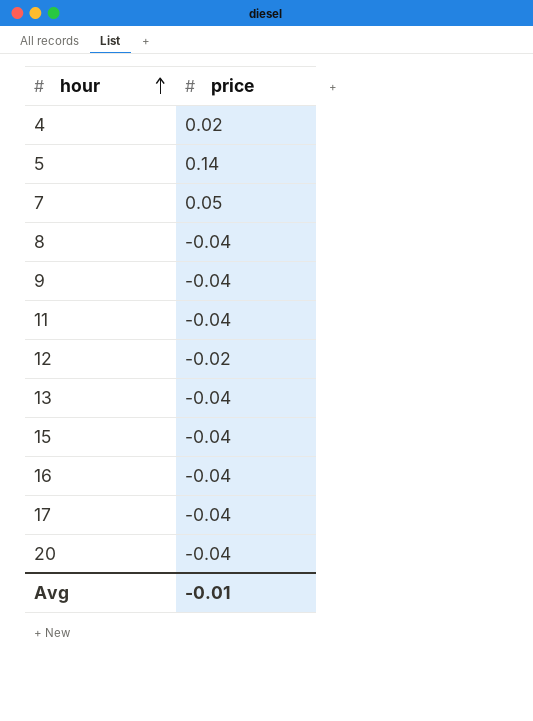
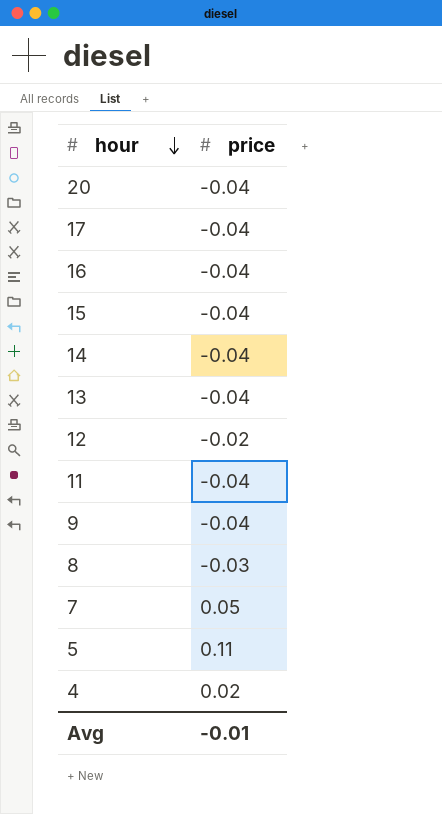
row order: hour ascending -> hour descending
row 14: none -> -0.04
8 | price: -0.04 -> -0.03
5 | price: 0.14 -> 0.11

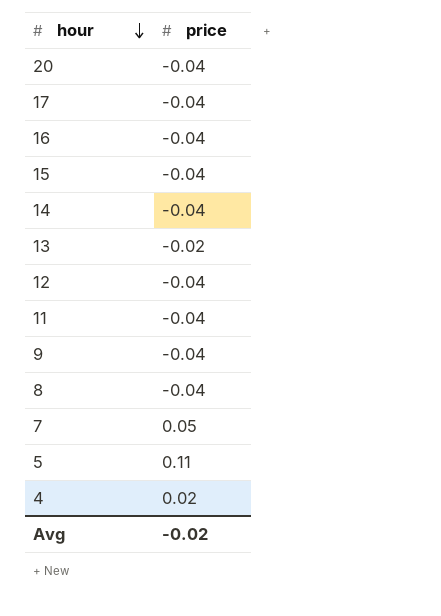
13 | price: -0.04 -> -0.02
12 | price: -0.02 -> -0.04
8 | price: -0.03 -> -0.04
Avg | price: -0.01 -> -0.02

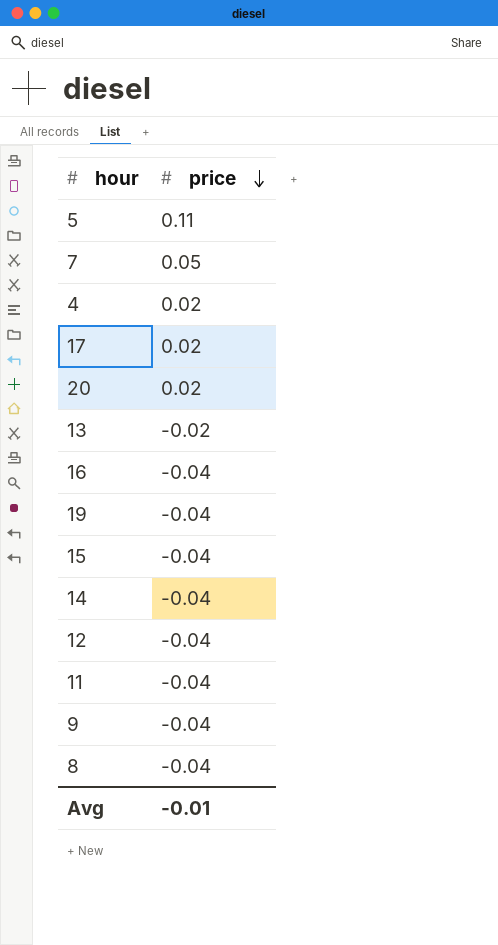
row order: hour descending -> price descending
17 | price: -0.04 -> 0.02
20 | price: -0.04 -> 0.02
row 19: none -> -0.04
Avg | price: -0.02 -> -0.01

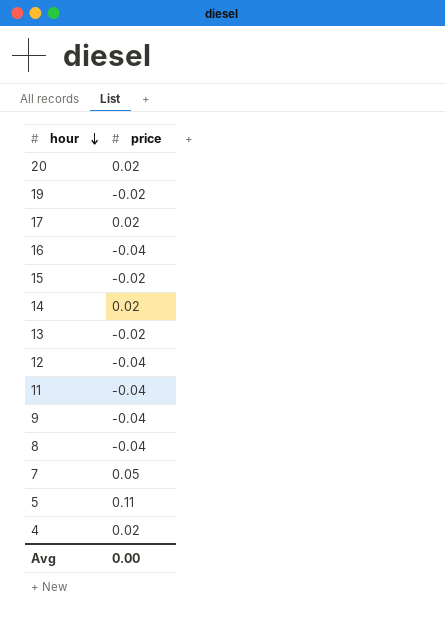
row order: price descending -> hour descending
19 | price: -0.04 -> -0.02
15 | price: -0.04 -> -0.02
14 | price: -0.04 -> 0.02
Avg | price: -0.01 -> 0.00

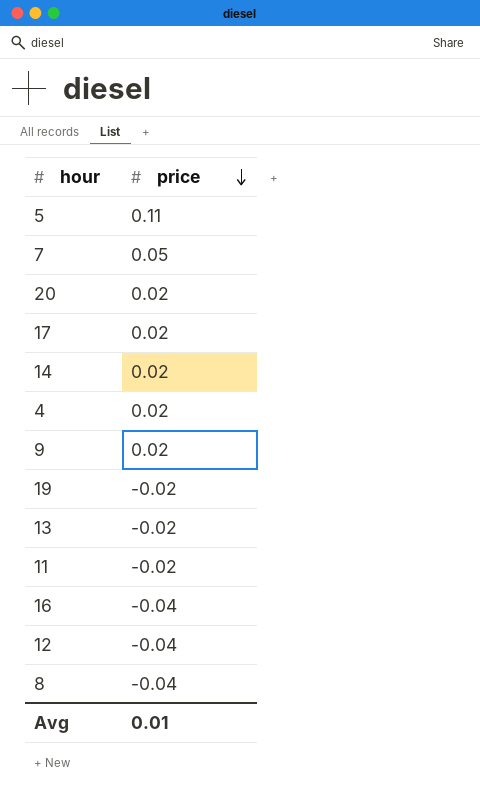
row order: hour descending -> price descending
row 15: -0.02 -> none
9 | price: -0.04 -> 0.02
11 | price: -0.04 -> -0.02
Avg | price: 0.00 -> 0.01

